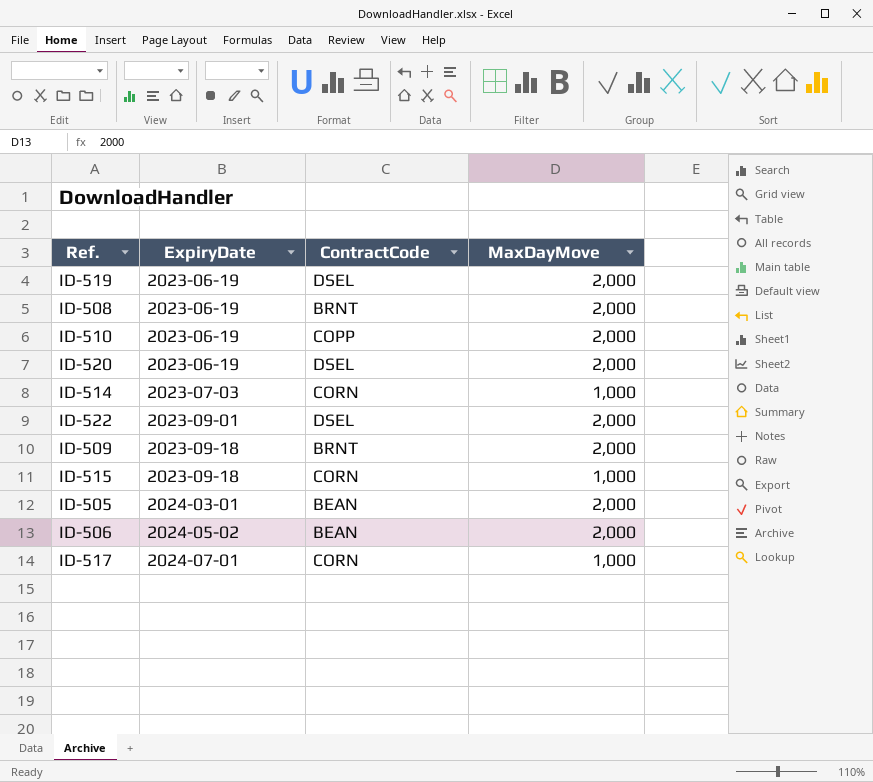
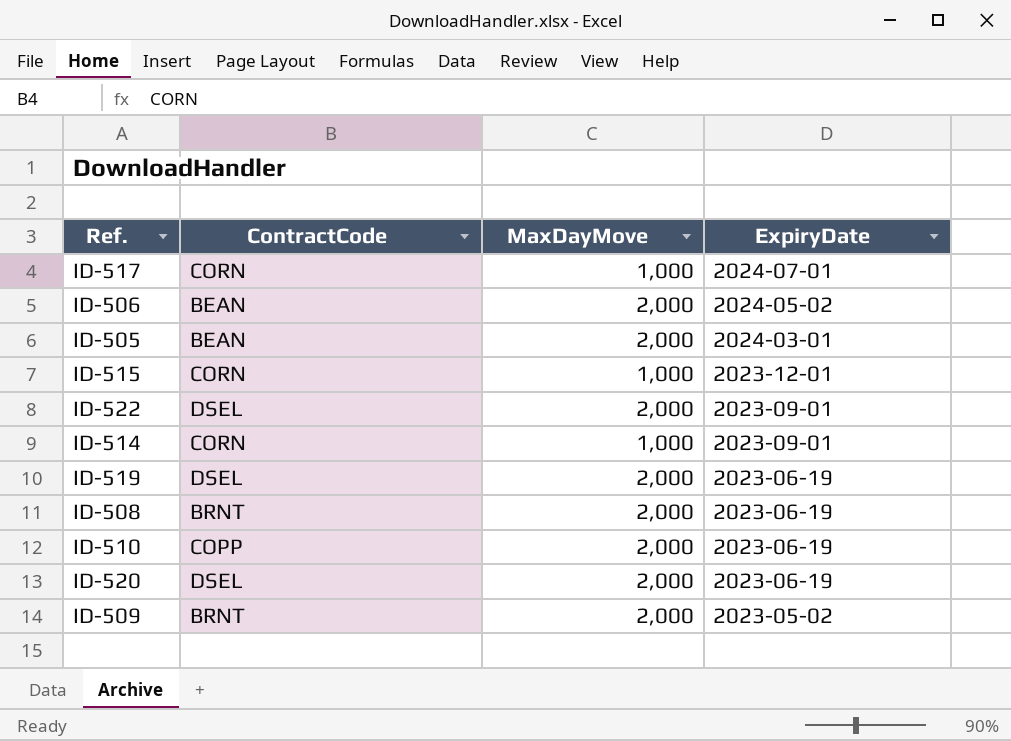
row order: ExpiryDate ascending -> ExpiryDate descending
column ExpiryDate | position: 2 -> 4
ID-515 | ExpiryDate: 2023-09-18 -> 2023-12-01
ID-514 | ExpiryDate: 2023-07-03 -> 2023-09-01
ID-509 | ExpiryDate: 2023-09-18 -> 2023-05-02

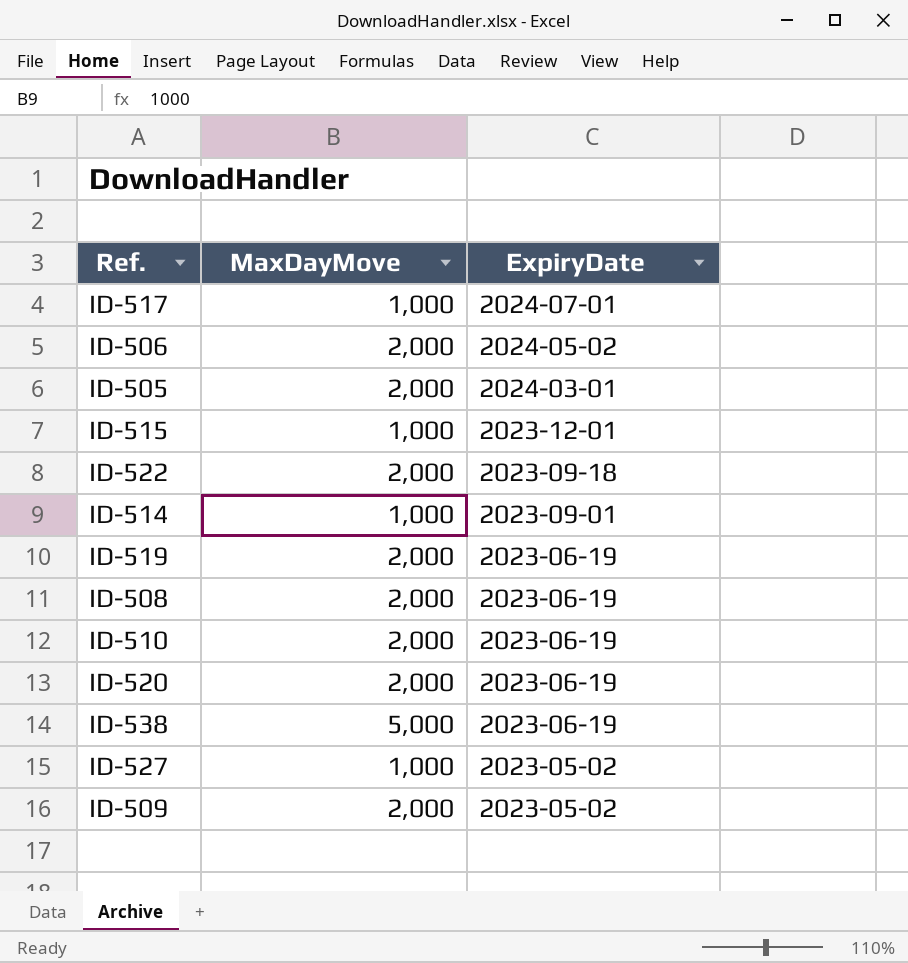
column ContractCode | position: 2 -> none
ID-522 | ExpiryDate: 2023-09-01 -> 2023-09-18
row ID-538: none -> 5,000 | 2023-06-19
row ID-527: none -> 1,000 | 2023-05-02

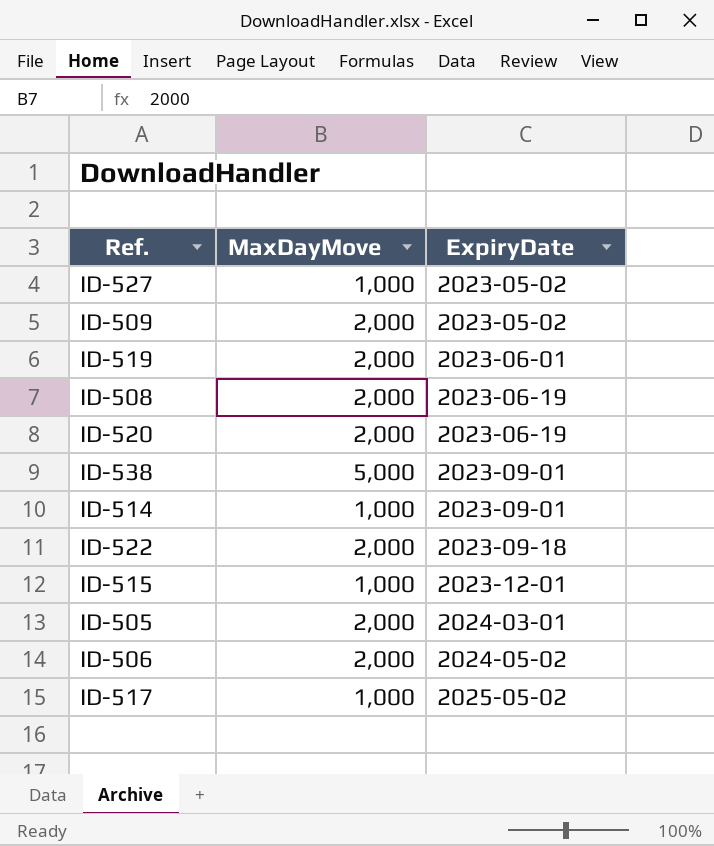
row order: ExpiryDate descending -> ExpiryDate ascending
row ID-510: 2,000 | 2023-06-19 -> none
ID-519 | ExpiryDate: 2023-06-19 -> 2023-06-01
ID-538 | ExpiryDate: 2023-06-19 -> 2023-09-01
ID-517 | ExpiryDate: 2024-07-01 -> 2025-05-02

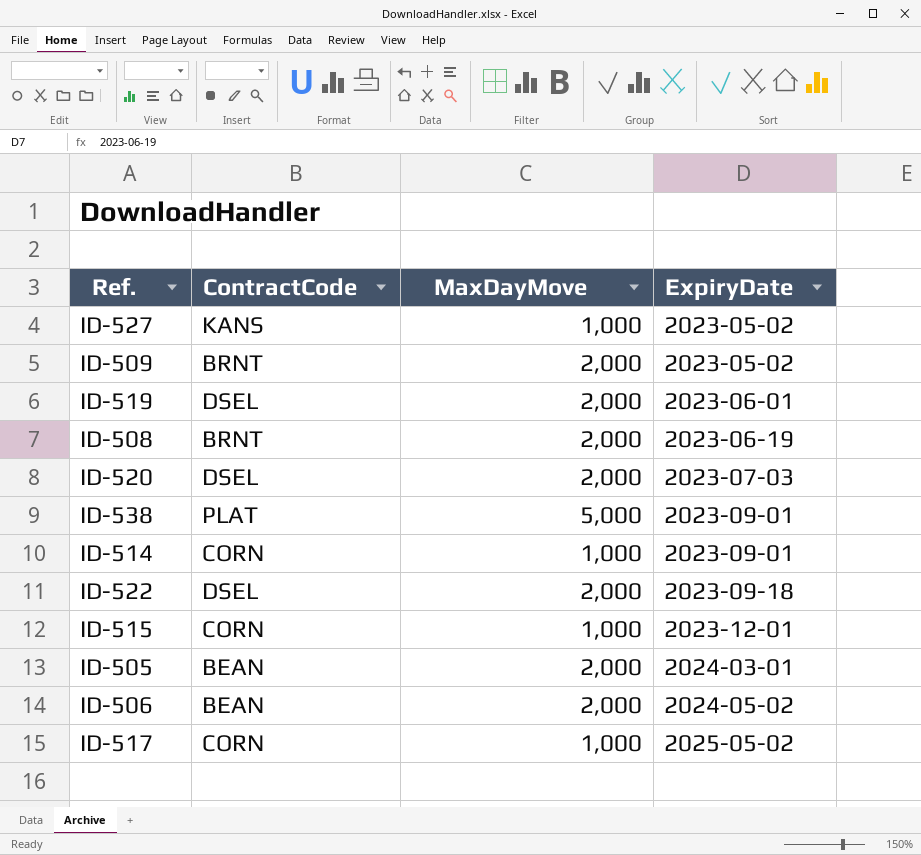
column ContractCode | position: none -> 2
ID-520 | ExpiryDate: 2023-06-19 -> 2023-07-03

